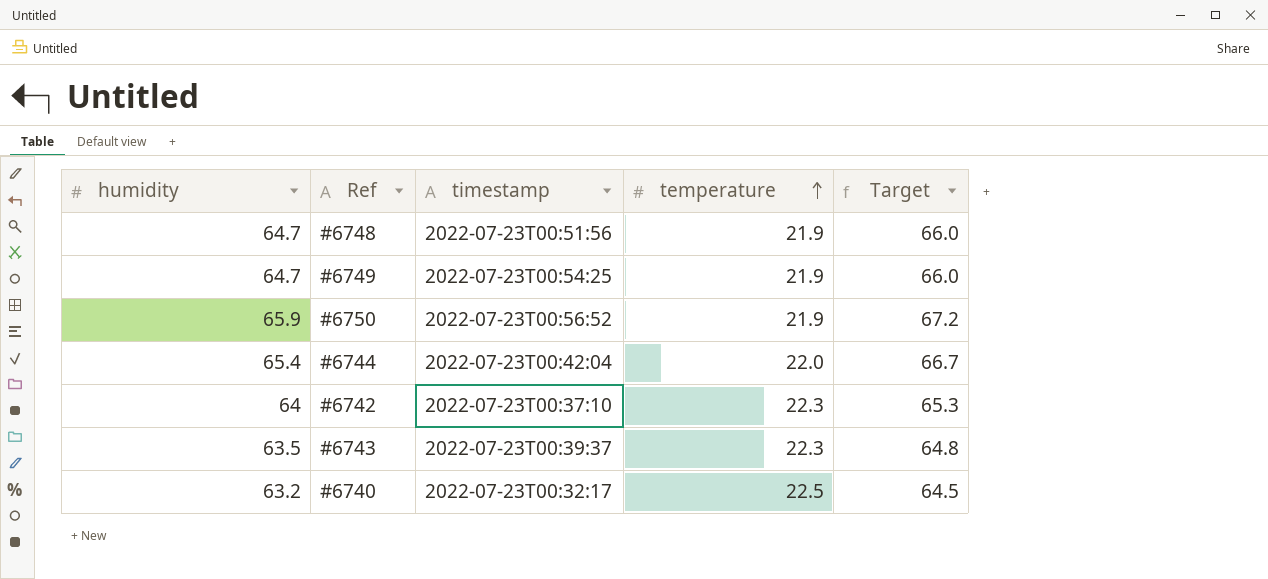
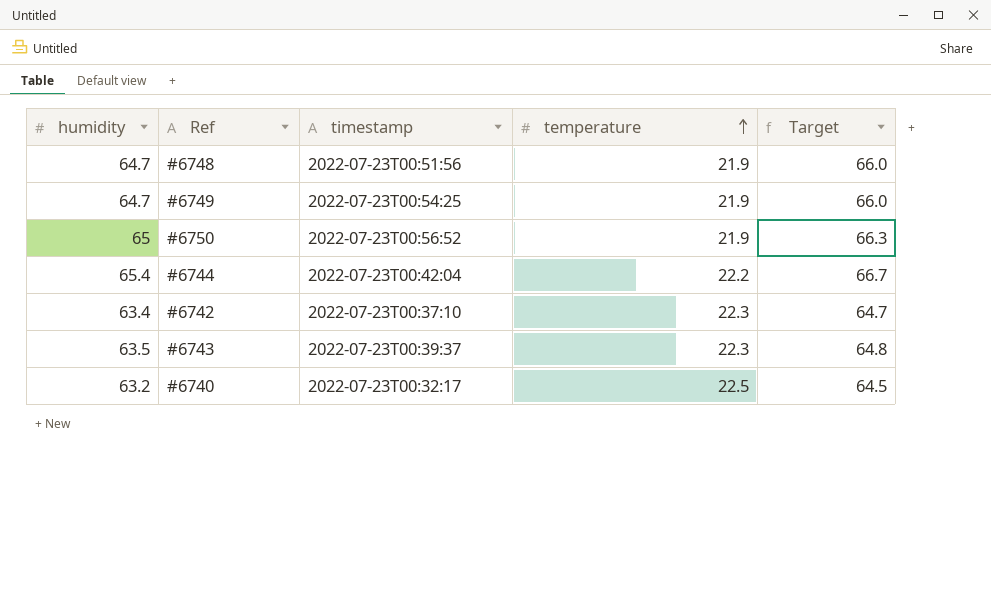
#6750 | humidity: 65.9 -> 65
#6750 | Target: 67.2 -> 66.3
#6744 | temperature: 22.0 -> 22.2
#6742 | humidity: 64 -> 63.4
#6742 | Target: 65.3 -> 64.7

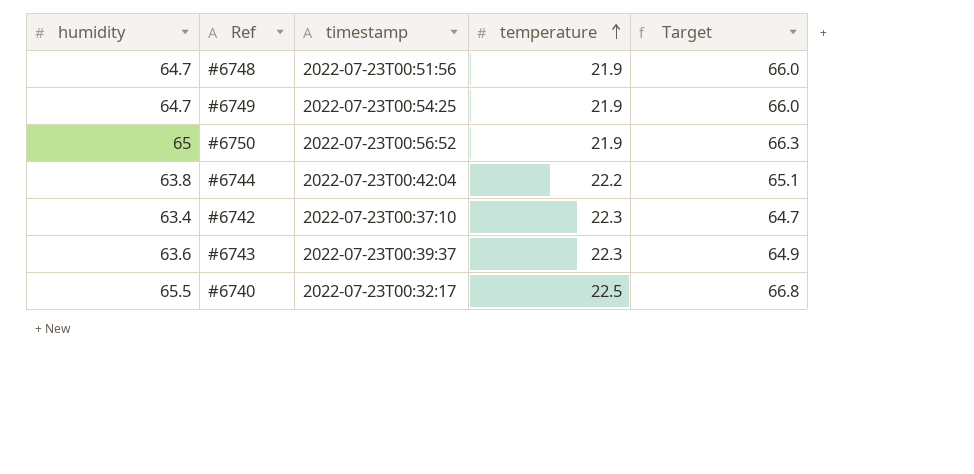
#6744 | humidity: 65.4 -> 63.8
#6744 | Target: 66.7 -> 65.1
#6743 | humidity: 63.5 -> 63.6
#6743 | Target: 64.8 -> 64.9
#6740 | humidity: 63.2 -> 65.5
#6740 | Target: 64.5 -> 66.8

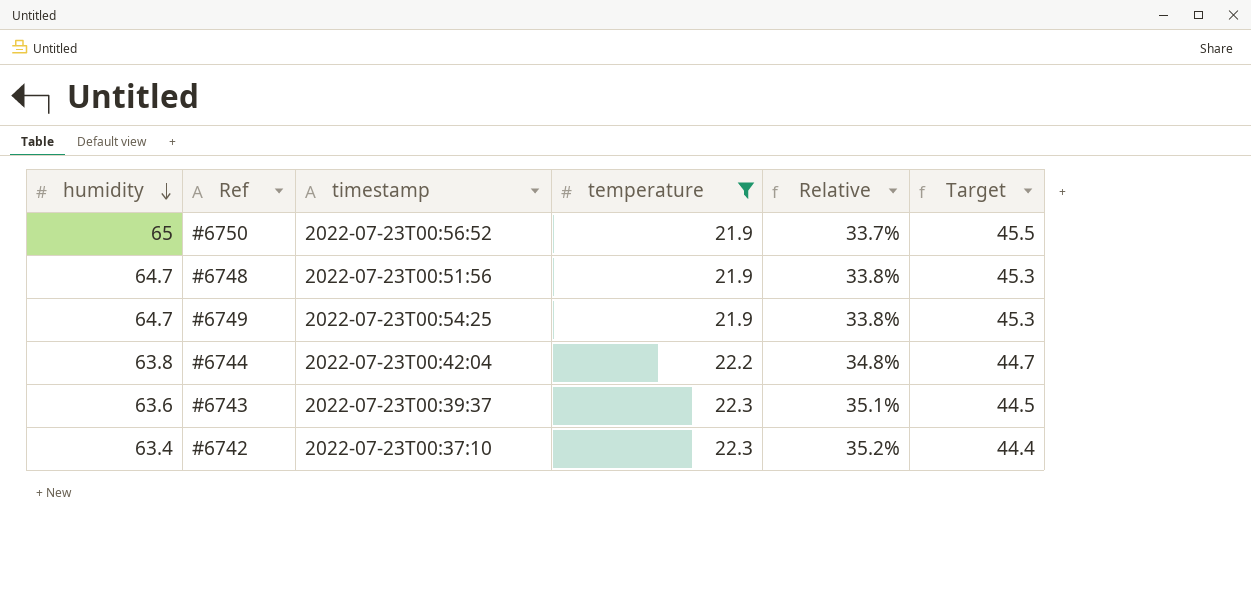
filter: none -> temperature != 22.5
row order: temperature ascending -> humidity descending
column Relative | formula: none -> [temperature] / [humidity]
column Target | formula: [humidity] * 1.02 -> [humidity] * 0.7

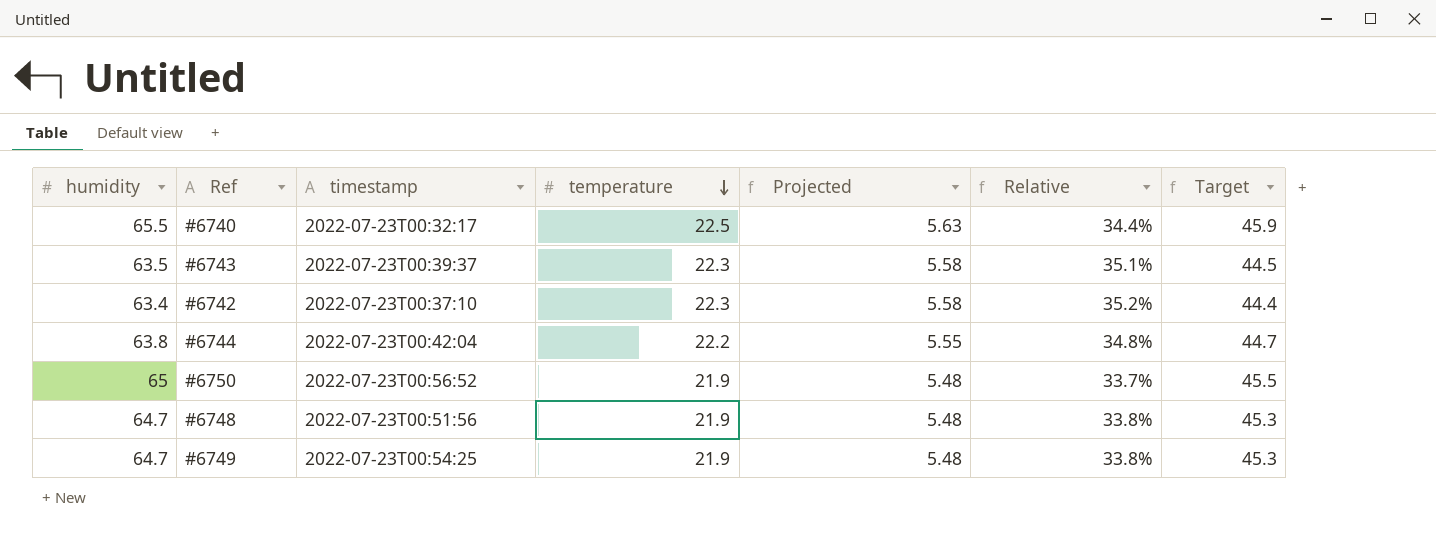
filter: temperature != 22.5 -> none
row order: humidity descending -> temperature descending
column Projected | formula: none -> [temperature] * 0.25
#6743 | humidity: 63.6 -> 63.5

